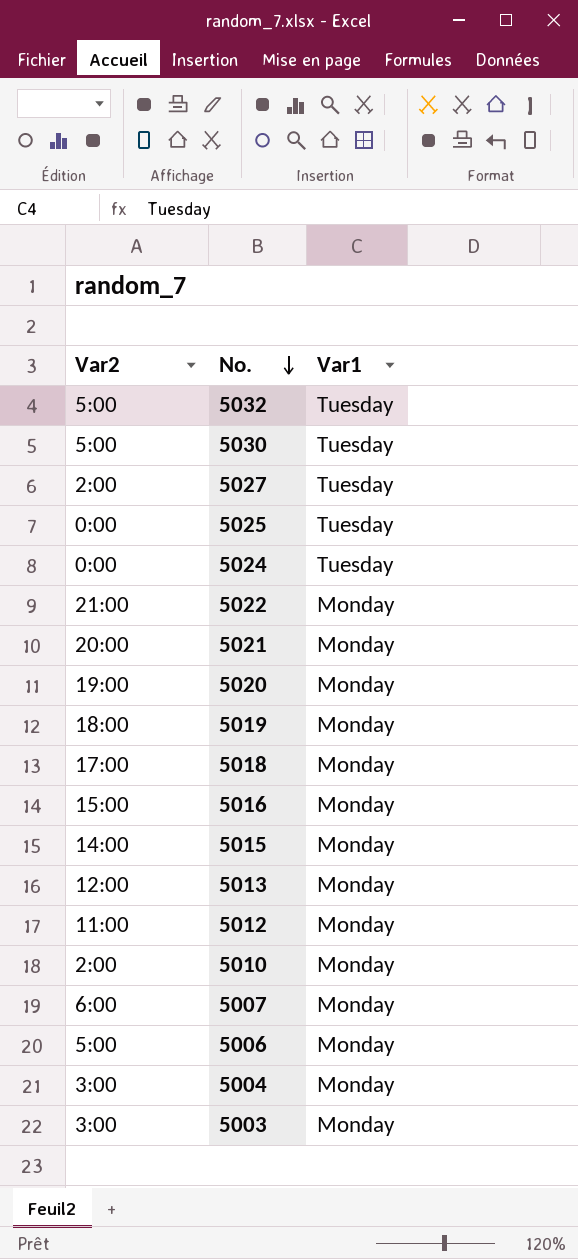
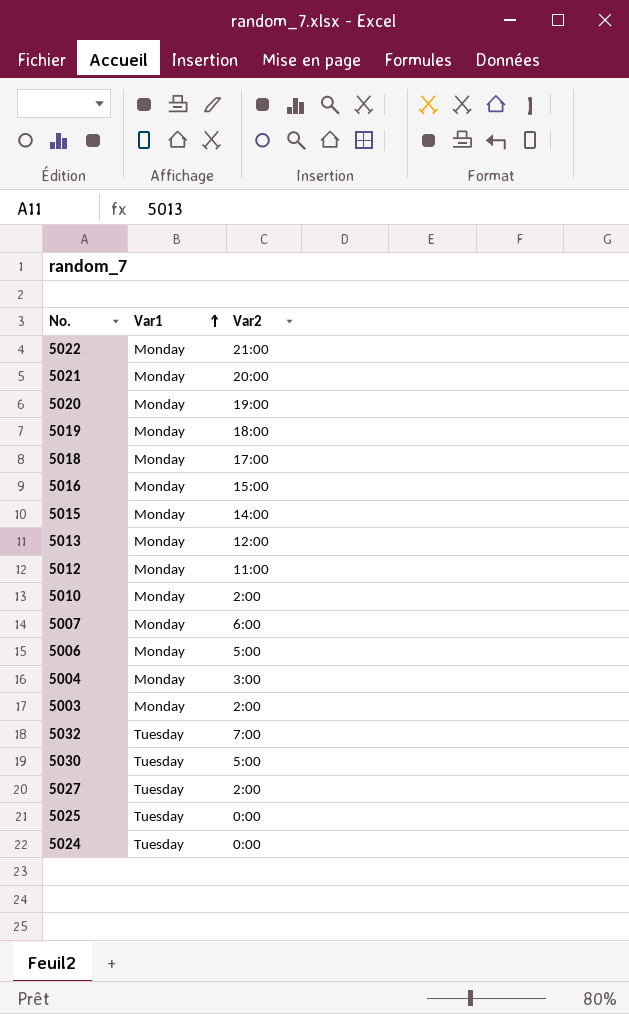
row order: No. descending -> Var1 ascending
column Var2 | position: 1 -> 3
5003 | Var2: 3:00 -> 2:00
5032 | Var2: 5:00 -> 7:00

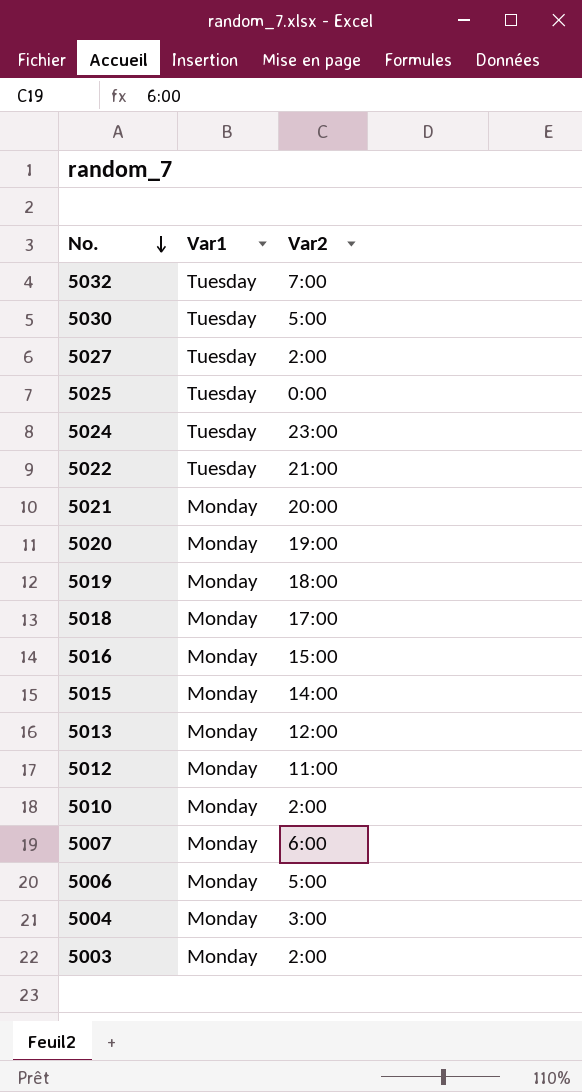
row order: Var1 ascending -> No. descending
5024 | Var2: 0:00 -> 23:00
5022 | Var1: Monday -> Tuesday

